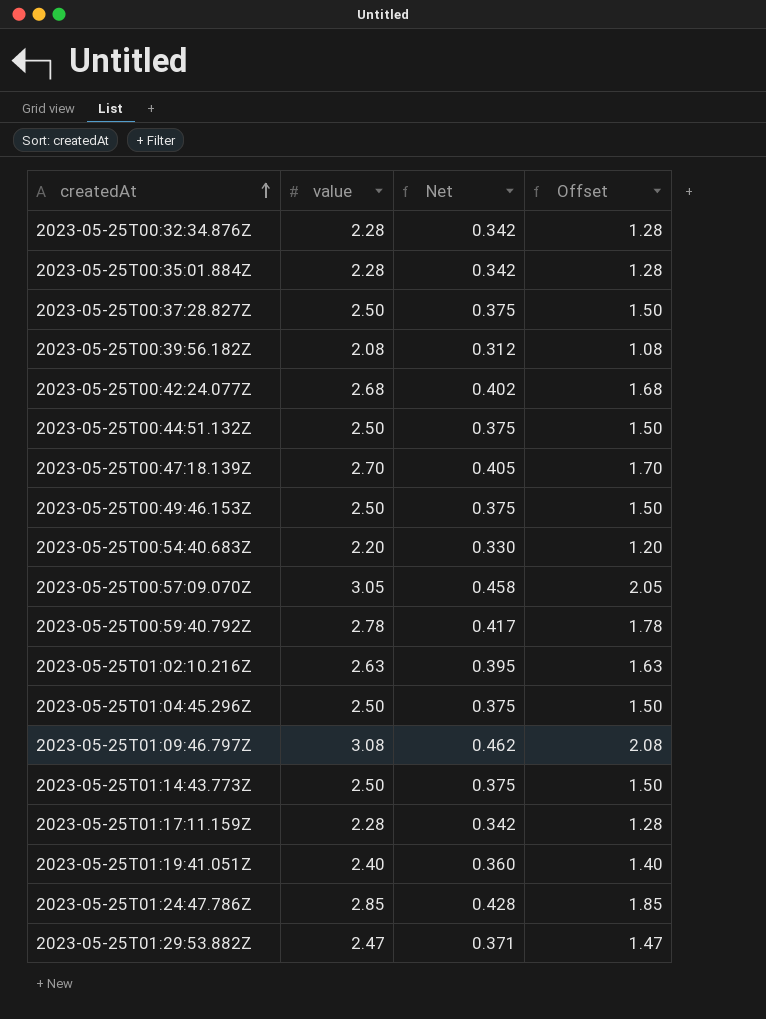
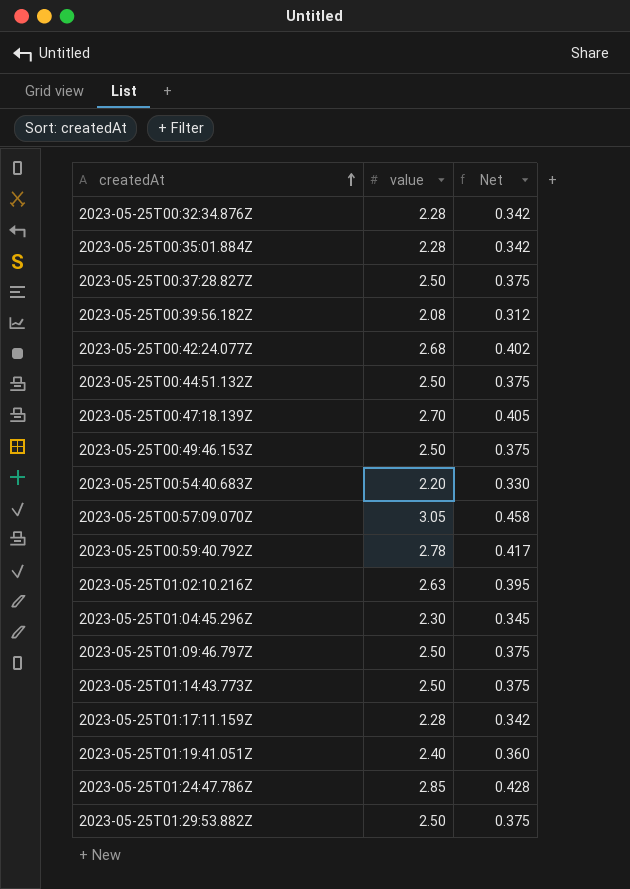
column Offset | formula: [value] - 1 -> none
2023-05-25T01:04:45.296Z | value: 2.50 -> 2.30
2023-05-25T01:04:45.296Z | Net: 0.375 -> 0.345
2023-05-25T01:09:46.797Z | value: 3.08 -> 2.50
2023-05-25T01:09:46.797Z | Net: 0.462 -> 0.375
2023-05-25T01:29:53.882Z | value: 2.47 -> 2.50
2023-05-25T01:29:53.882Z | Net: 0.371 -> 0.375

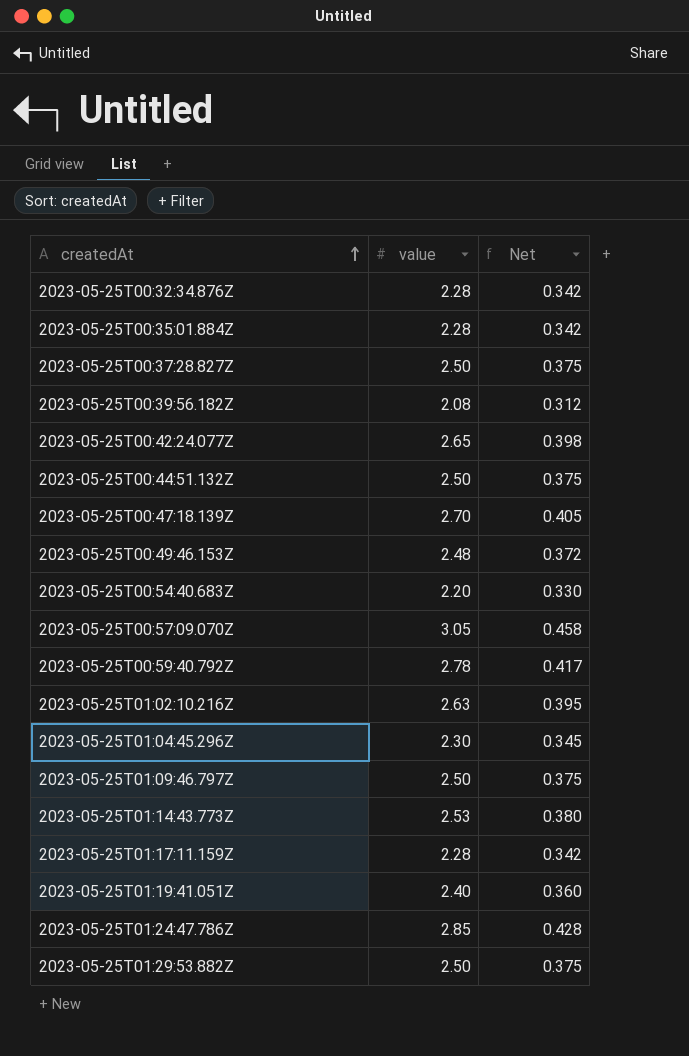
2023-05-25T00:42:24.077Z | value: 2.68 -> 2.65
2023-05-25T00:42:24.077Z | Net: 0.402 -> 0.398
2023-05-25T00:49:46.153Z | value: 2.50 -> 2.48
2023-05-25T00:49:46.153Z | Net: 0.375 -> 0.372
2023-05-25T01:14:43.773Z | value: 2.50 -> 2.53
2023-05-25T01:14:43.773Z | Net: 0.375 -> 0.380

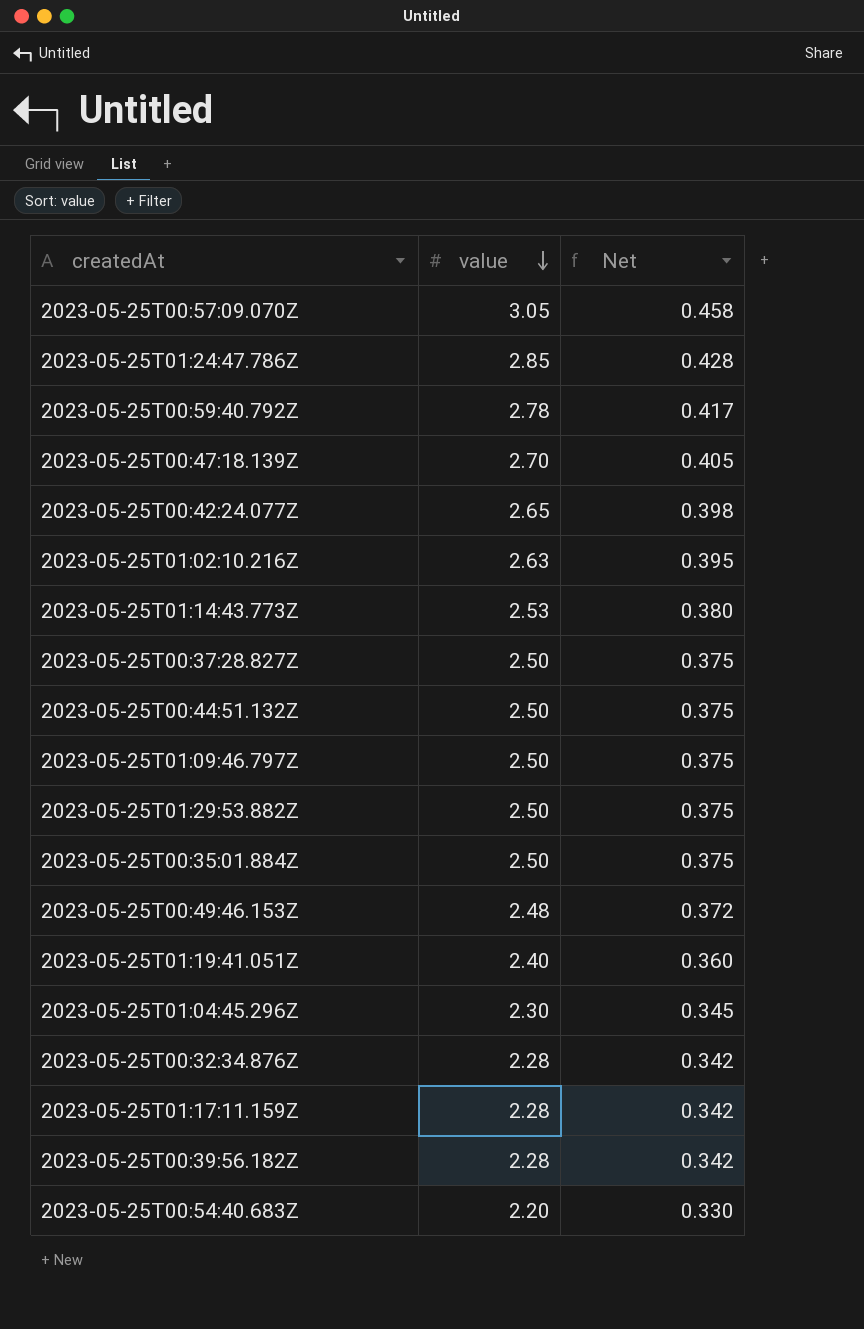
row order: createdAt ascending -> value descending
2023-05-25T00:35:01.884Z | value: 2.28 -> 2.50
2023-05-25T00:35:01.884Z | Net: 0.342 -> 0.375
2023-05-25T00:39:56.182Z | value: 2.08 -> 2.28
2023-05-25T00:39:56.182Z | Net: 0.312 -> 0.342

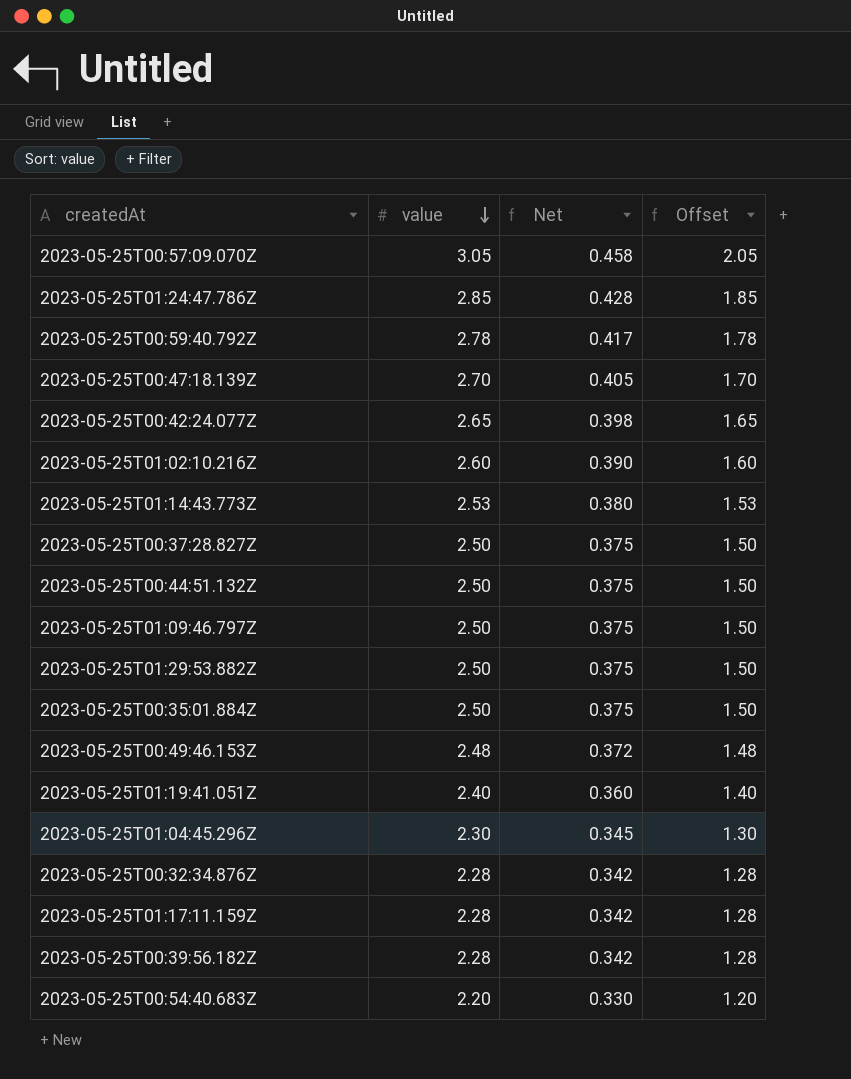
column Offset | formula: none -> [value] - 1
2023-05-25T01:02:10.216Z | value: 2.63 -> 2.60
2023-05-25T01:02:10.216Z | Net: 0.395 -> 0.390

